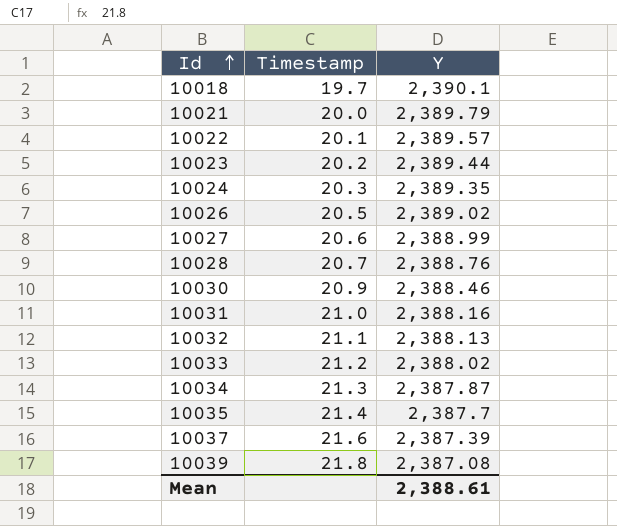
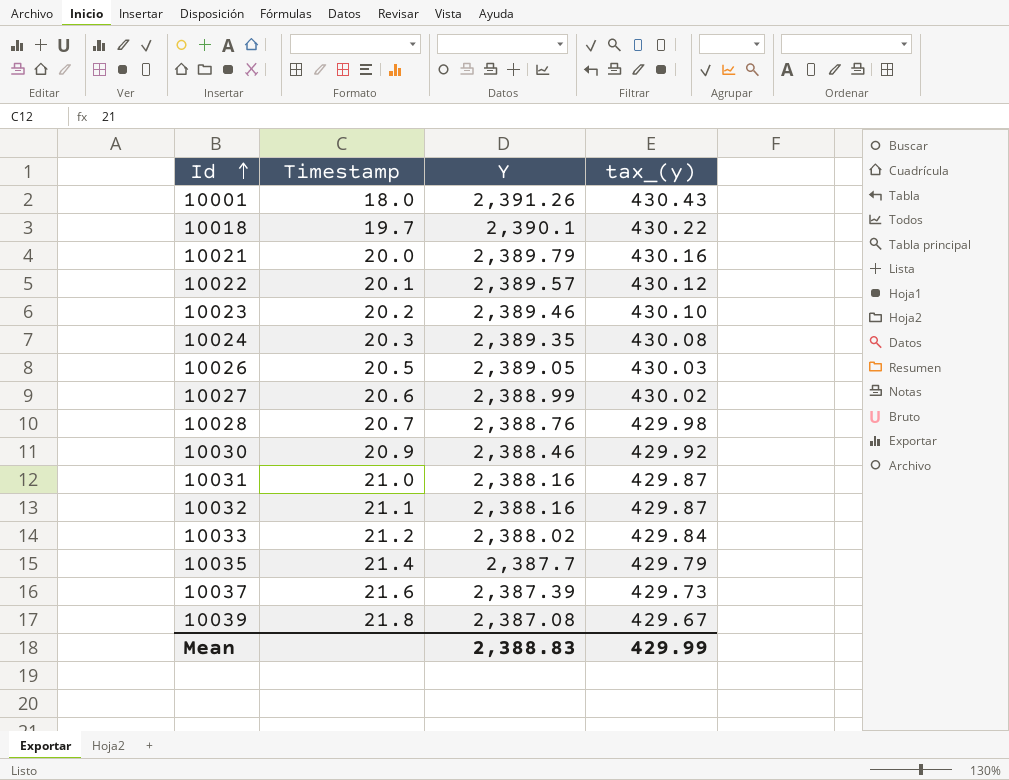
column tax_(y) | formula: none -> [Y] * 0.18
row 10034: 21.3 | 2,387.87 -> none
row 10001: none -> 18.0 | 2,391.26 | 430.43
10023 | Y: 2,389.44 -> 2,389.46
10026 | Y: 2,389.02 -> 2,389.05
10032 | Y: 2,388.13 -> 2,388.16
Mean | Y: 2,388.61 -> 2,388.83

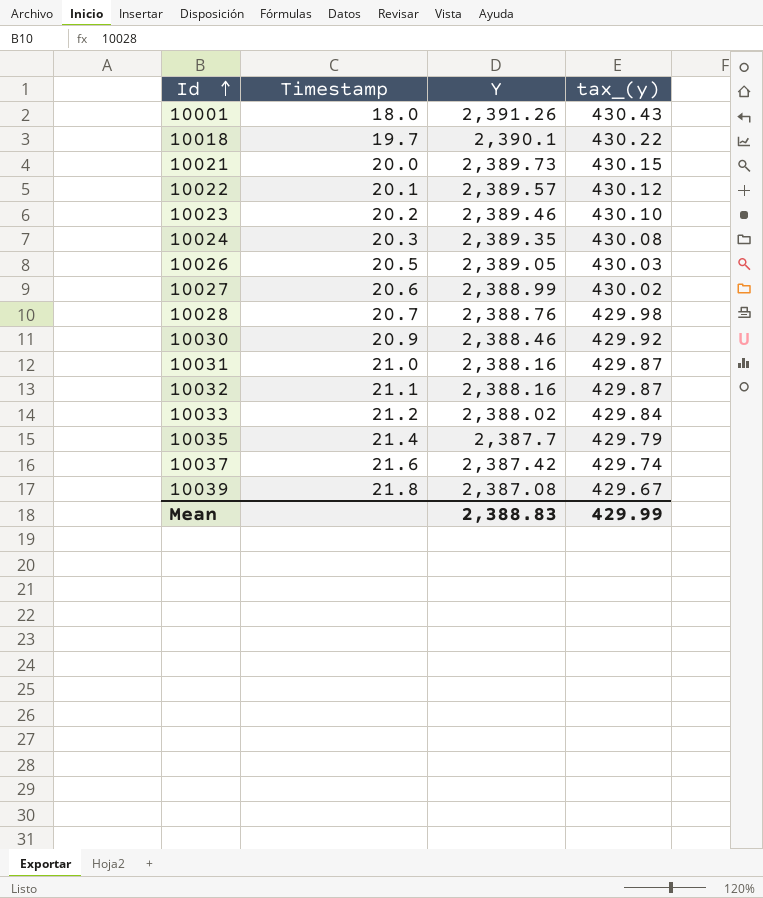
10021 | Y: 2,389.79 -> 2,389.73
10021 | tax_(y): 430.16 -> 430.15
10037 | Y: 2,387.39 -> 2,387.42
10037 | tax_(y): 429.73 -> 429.74

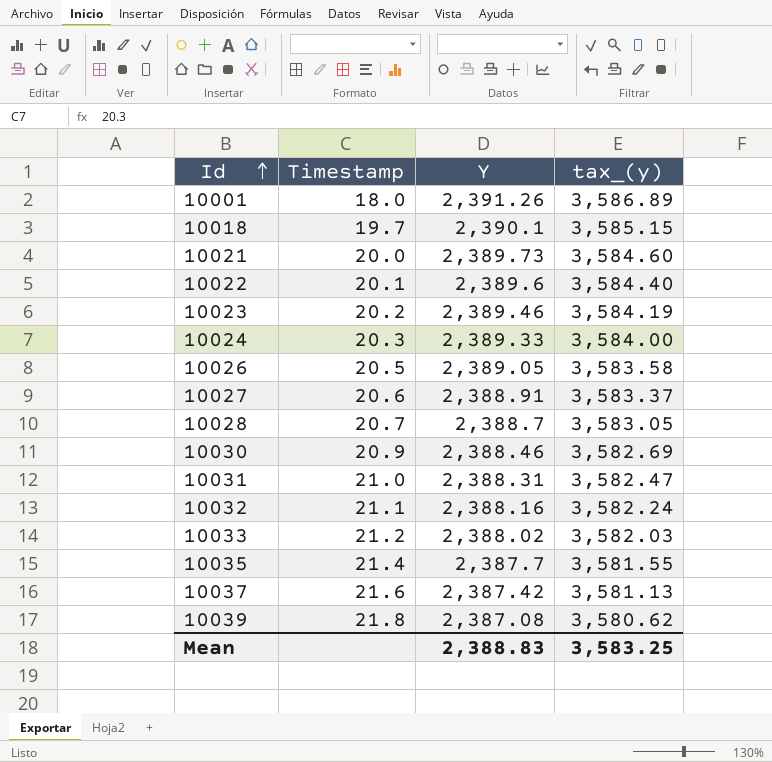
column tax_(y) | formula: [Y] * 0.18 -> [Y] * 1.5
10022 | Y: 2,389.57 -> 2,389.6
10024 | Y: 2,389.35 -> 2,389.33
10027 | Y: 2,388.99 -> 2,388.91
10028 | Y: 2,388.76 -> 2,388.7
10031 | Y: 2,388.16 -> 2,388.31
Mean | tax_(y): 429.99 -> 3,583.25

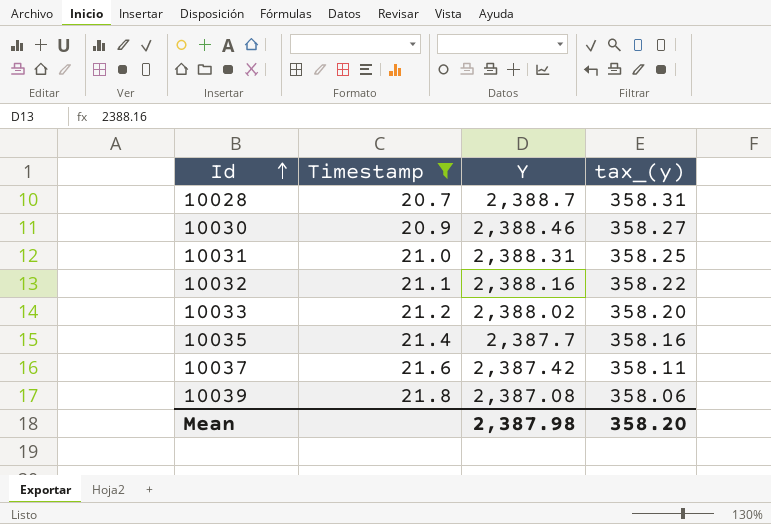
filter: none -> Timestamp >= 20.7
column tax_(y) | formula: [Y] * 1.5 -> [Y] * 0.15
Mean | Y: 2,388.83 -> 2,387.98
Mean | tax_(y): 3,583.25 -> 358.20

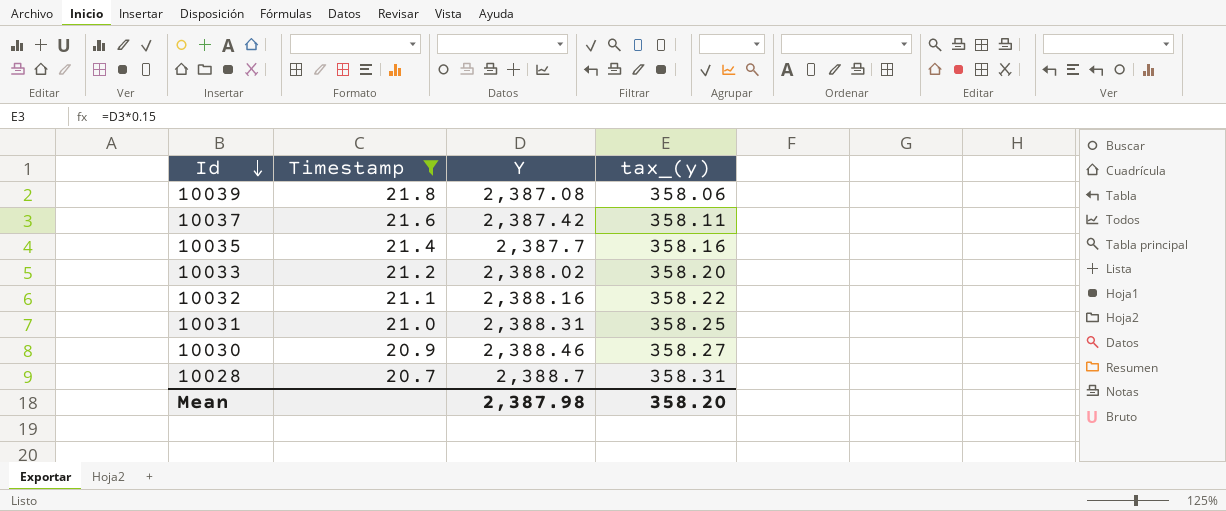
row order: Id ascending -> Id descending

